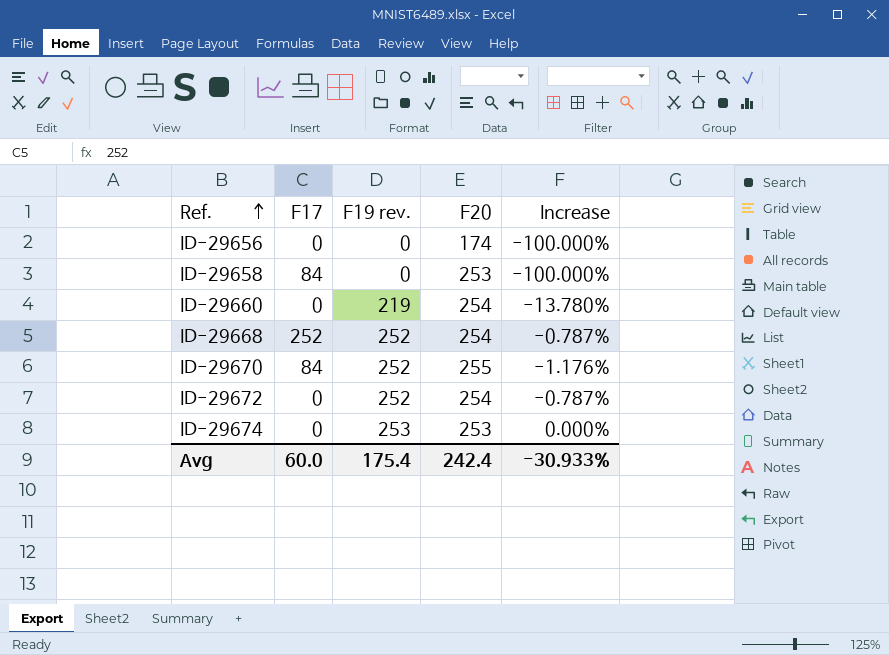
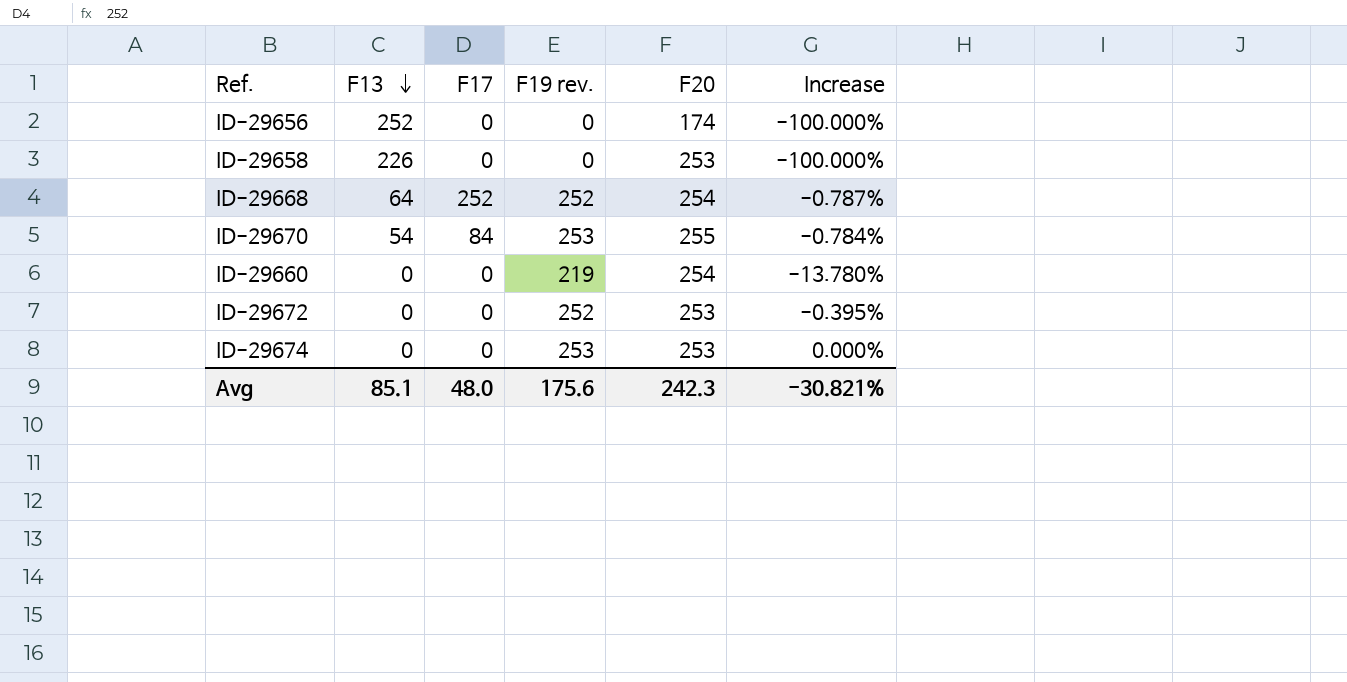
row order: Ref. ascending -> F13 descending
column F13 | position: none -> 2
ID-29658 | F17: 84 -> 0
ID-29670 | F19 rev.: 252 -> 253
ID-29670 | Increase: -1.176% -> -0.784%
ID-29672 | F20: 254 -> 253
ID-29672 | Increase: -0.787% -> -0.395%
Avg | F17: 60.0 -> 48.0
Avg | F19 rev.: 175.4 -> 175.6
Avg | F20: 242.4 -> 242.3
Avg | Increase: -30.933% -> -30.821%

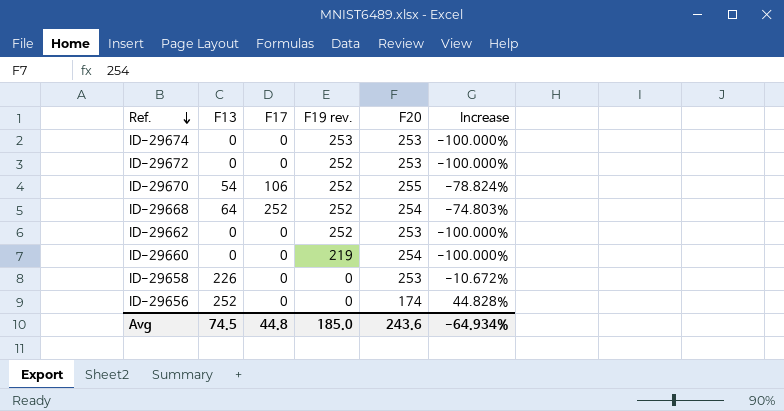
row order: F13 descending -> Ref. descending
column Increase | formula: ([F19 rev.] - [F20]) / [F20] -> ([F13] - [F20]) / [F20]
ID-29670 | F17: 84 -> 106
ID-29670 | F19 rev.: 253 -> 252
row ID-29662: none -> 0 | 0 | 252 | 253 | -100.000%
Avg | F13: 85.1 -> 74.5
Avg | F17: 48.0 -> 44.8
Avg | F19 rev.: 175.6 -> 185.0
Avg | F20: 242.3 -> 243.6
Avg | Increase: -30.821% -> -64.934%

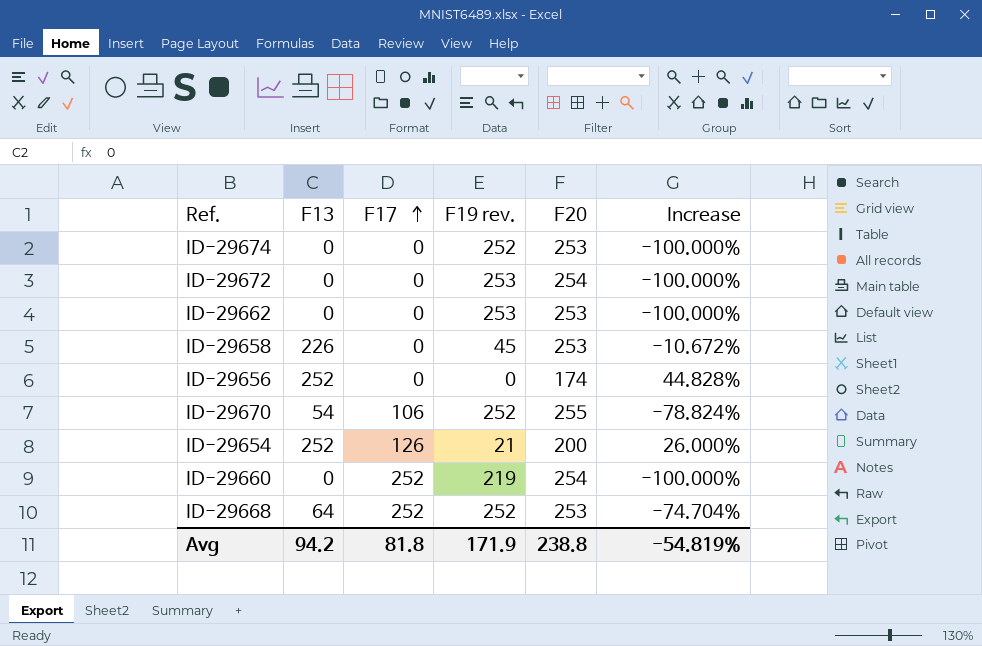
row order: Ref. descending -> F17 ascending
ID-29674 | F19 rev.: 253 -> 252
ID-29672 | F19 rev.: 252 -> 253
ID-29672 | F20: 253 -> 254
ID-29662 | F19 rev.: 252 -> 253
ID-29658 | F19 rev.: 0 -> 45
row ID-29654: none -> 252 | 126 | 21 | 200 | 26.000%
ID-29660 | F17: 0 -> 252
ID-29668 | F20: 254 -> 253
ID-29668 | Increase: -74.803% -> -74.704%
Avg | F13: 74.5 -> 94.2
Avg | F17: 44.8 -> 81.8
Avg | F19 rev.: 185.0 -> 171.9
Avg | F20: 243.6 -> 238.8
Avg | Increase: -64.934% -> -54.819%

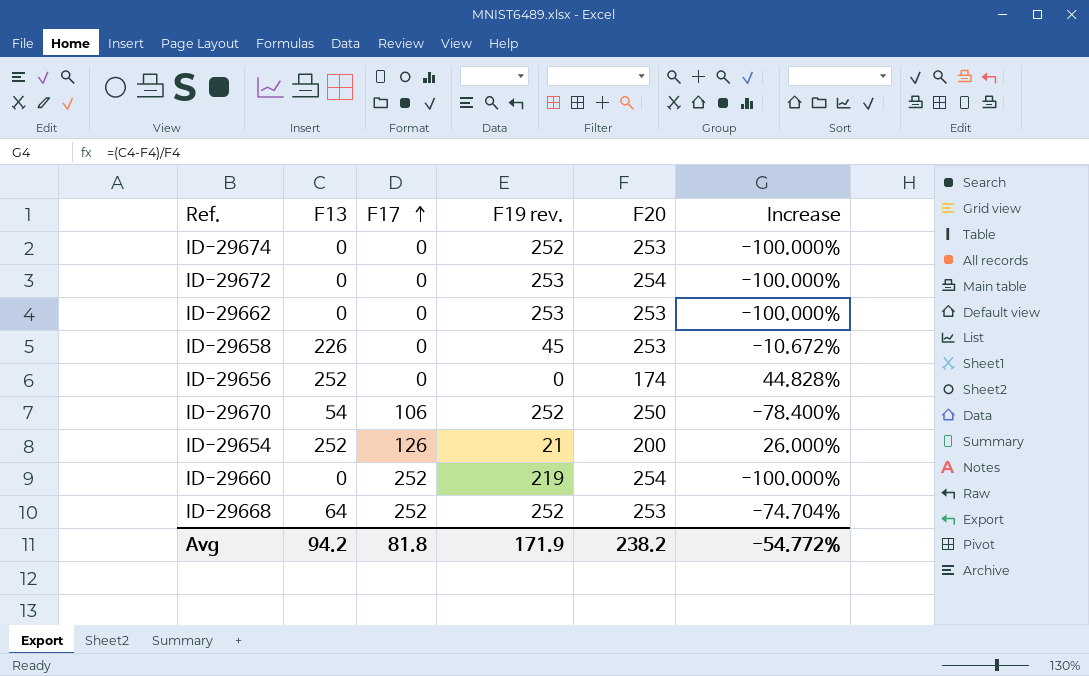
ID-29670 | F20: 255 -> 250
ID-29670 | Increase: -78.824% -> -78.400%
Avg | F20: 238.8 -> 238.2
Avg | Increase: -54.819% -> -54.772%

